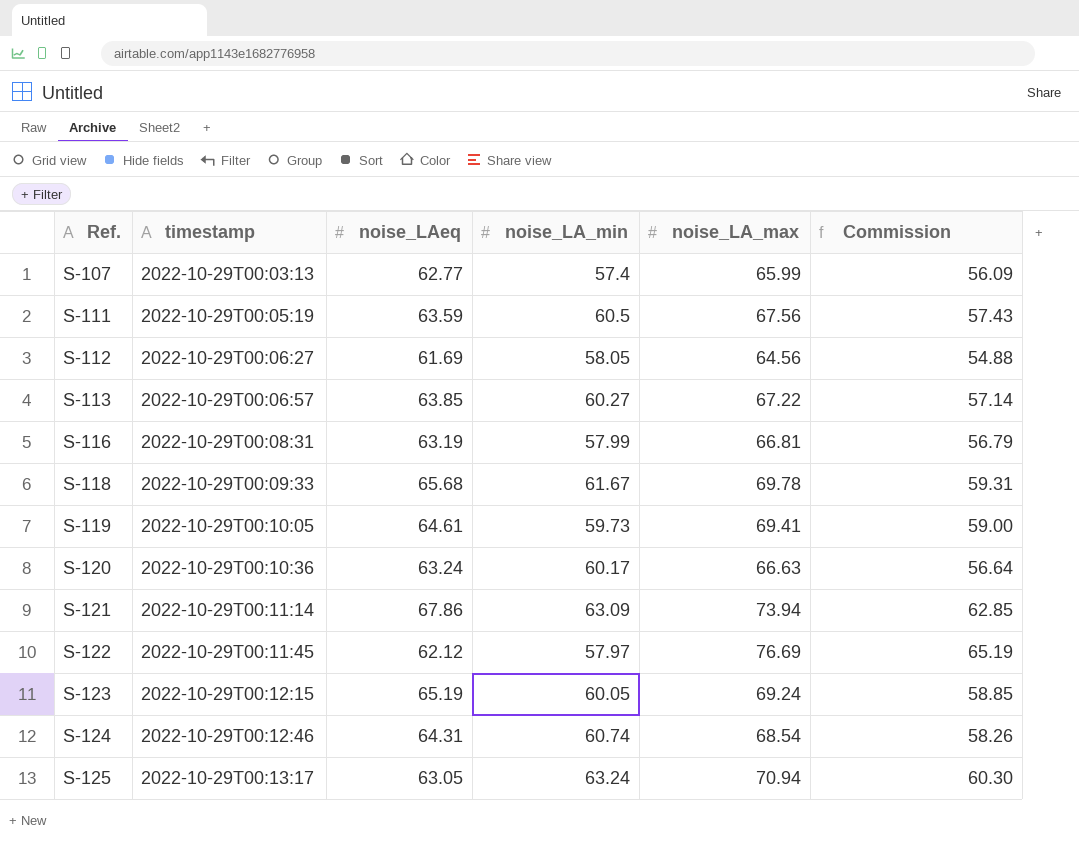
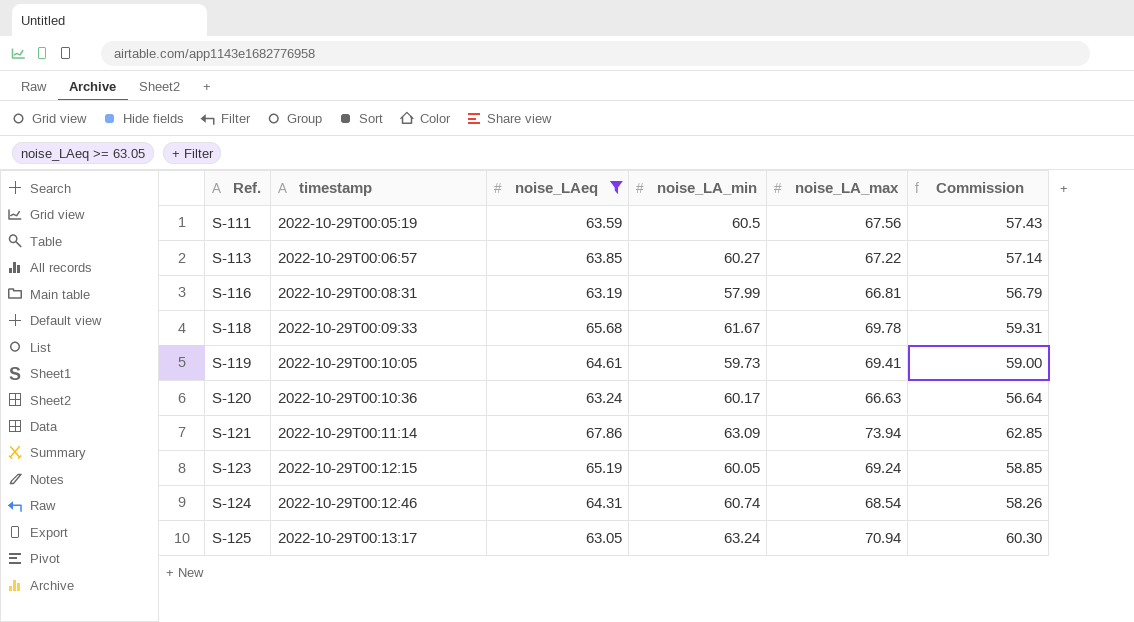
filter: none -> noise_LAeq >= 63.05

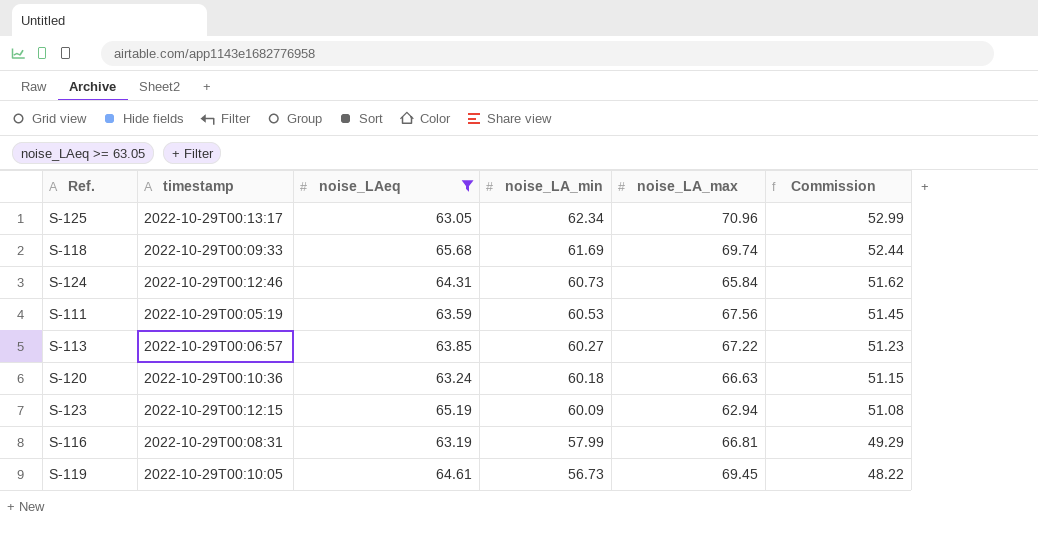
row order: Ref. ascending -> noise_LA_min descending
column Commission | formula: [noise_LA_max] * 0.85 -> [noise_LA_min] * 0.85
row S-121: 2022-10-29T00:11:14 | 67.86 | 63.09 | 73.94 | 62.85 -> none
S-125 | noise_LA_min: 63.24 -> 62.34
S-125 | noise_LA_max: 70.94 -> 70.96
S-118 | noise_LA_min: 61.67 -> 61.69
S-118 | noise_LA_max: 69.78 -> 69.74
S-124 | noise_LA_min: 60.74 -> 60.73
S-124 | noise_LA_max: 68.54 -> 65.84
S-111 | noise_LA_min: 60.5 -> 60.53
S-120 | noise_LA_min: 60.17 -> 60.18
S-123 | noise_LA_min: 60.05 -> 60.09
S-123 | noise_LA_max: 69.24 -> 62.94
S-119 | noise_LA_min: 59.73 -> 56.73
S-119 | noise_LA_max: 69.41 -> 69.45

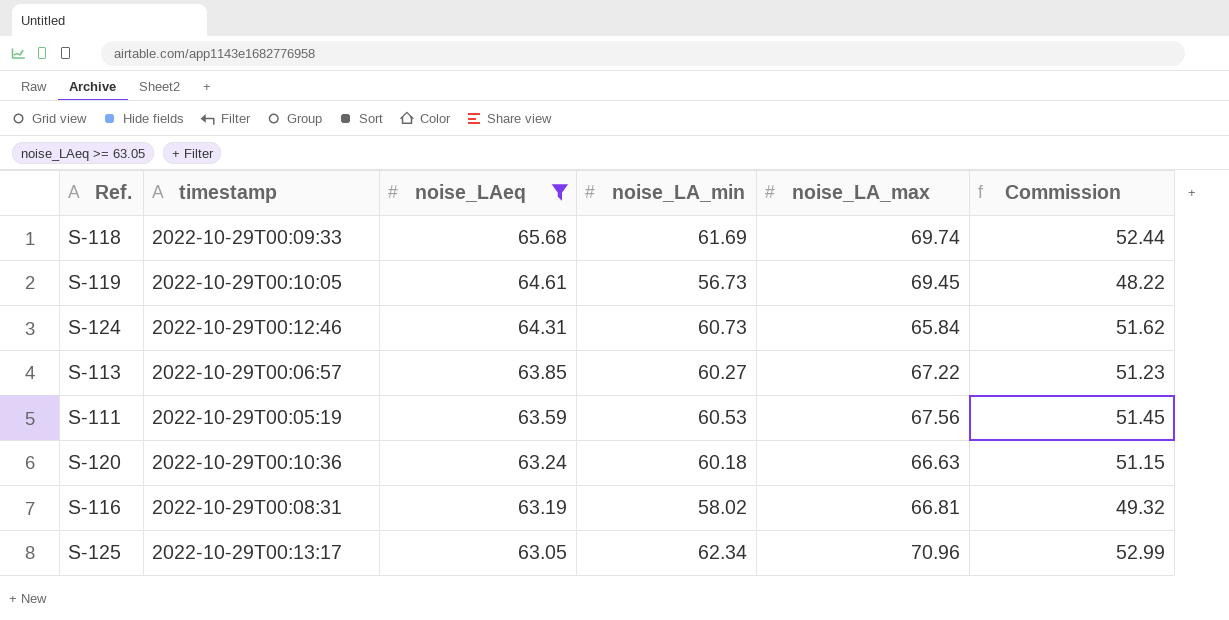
row order: noise_LA_min descending -> noise_LAeq descending
row S-123: 2022-10-29T00:12:15 | 65.19 | 60.09 | 62.94 | 51.08 -> none
S-116 | noise_LA_min: 57.99 -> 58.02
S-116 | Commission: 49.29 -> 49.32

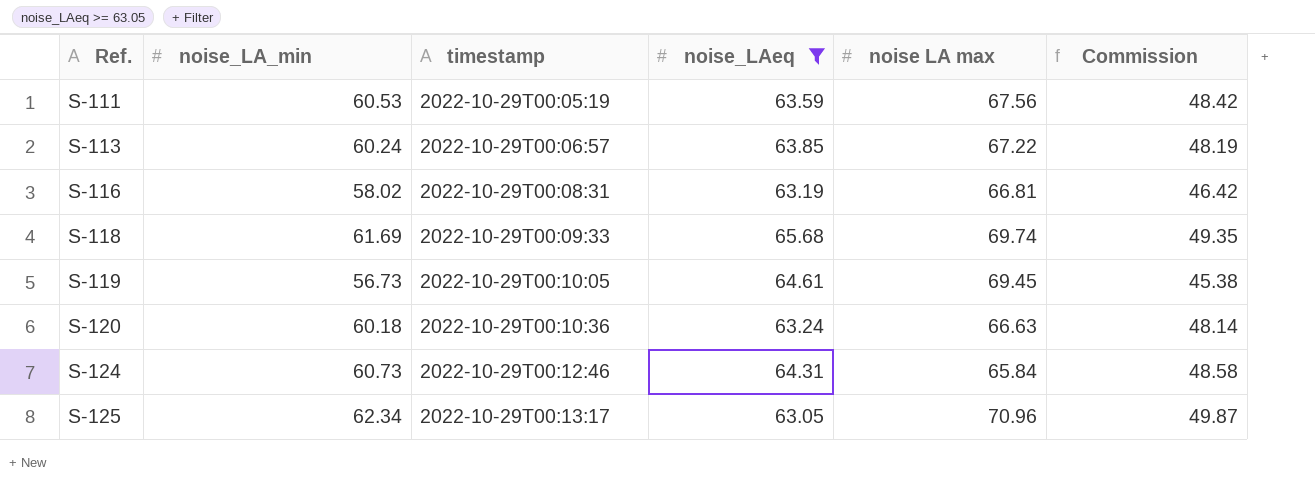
row order: noise_LAeq descending -> Ref. ascending
column noise_LA_min | position: 4 -> 2
column name: noise_LA_max -> noise LA max
column Commission | formula: [noise_LA_min] * 0.85 -> [noise_LA_min] * 0.8
S-113 | noise_LA_min: 60.27 -> 60.24

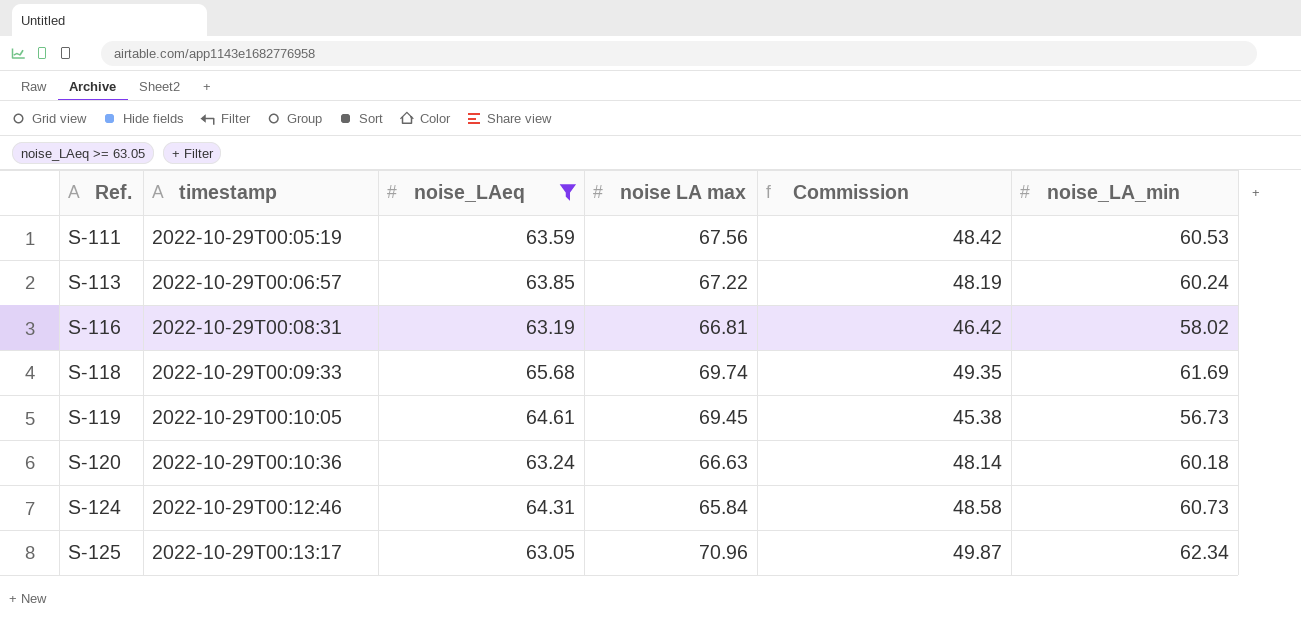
column noise_LA_min | position: 2 -> 6

